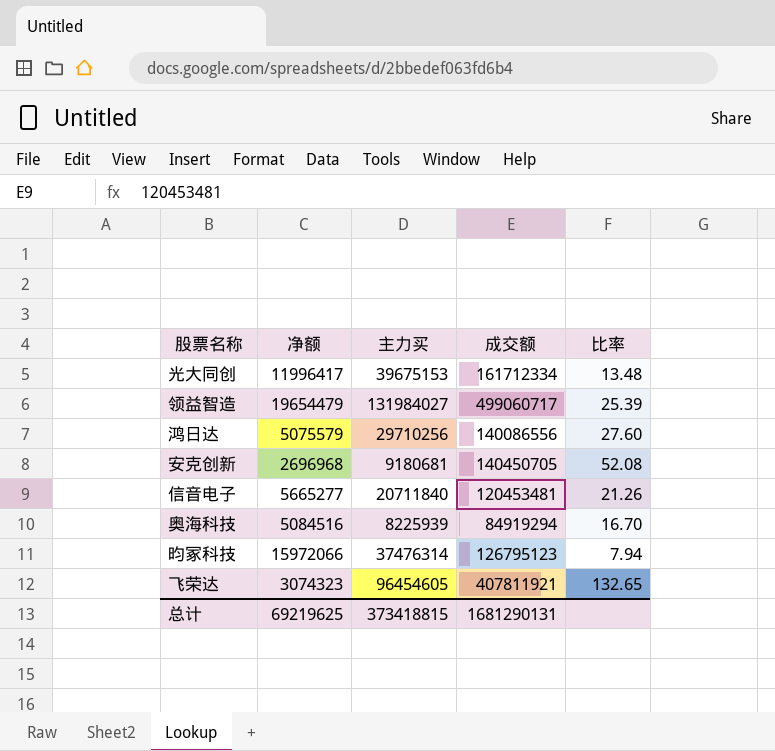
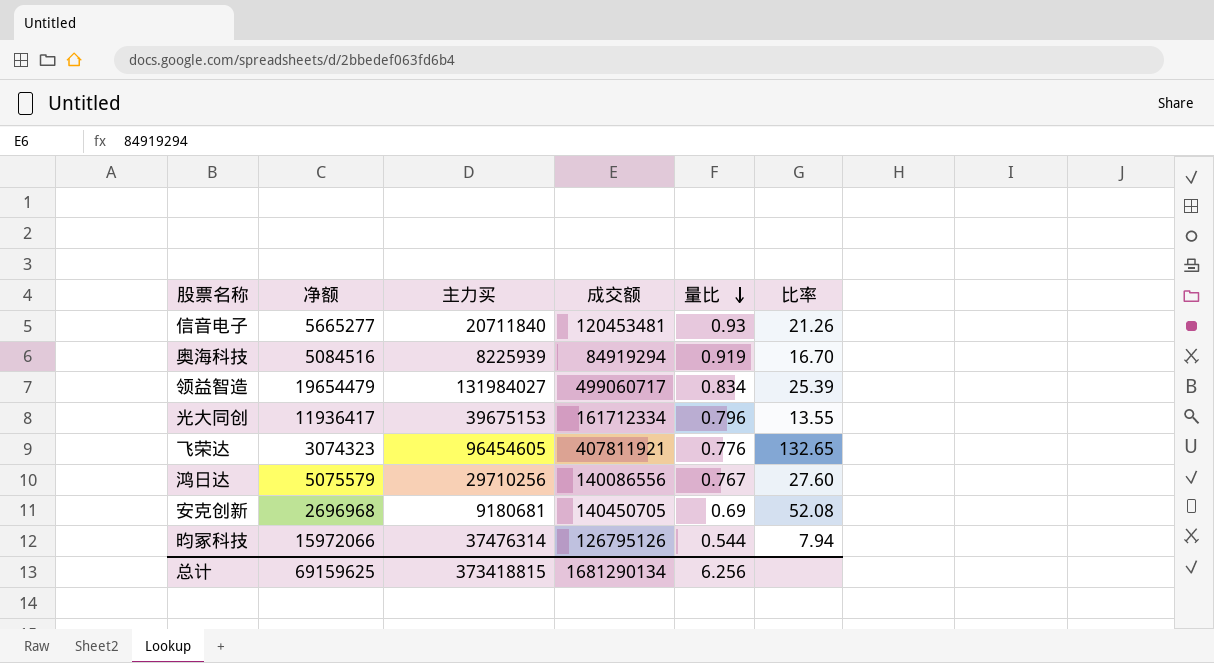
row order: none -> 量比 descending
column 量比 | position: none -> 5
光大同创 | 净额: 11996417 -> 11936417
光大同创 | 比率: 13.48 -> 13.55
昀冢科技 | 成交额: 126795123 -> 126795126
总计 | 净额: 69219625 -> 69159625
总计 | 成交额: 1681290131 -> 1681290134

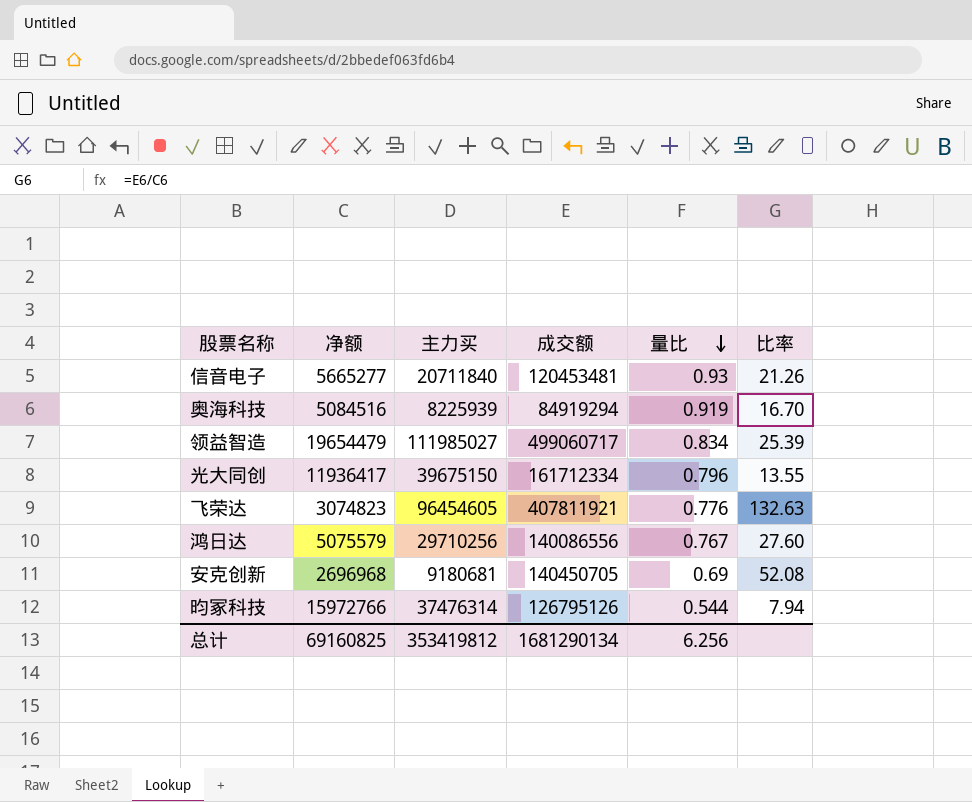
领益智造 | 主力买: 131984027 -> 111985027
光大同创 | 主力买: 39675153 -> 39675150
飞荣达 | 净额: 3074323 -> 3074823
飞荣达 | 比率: 132.65 -> 132.63
昀冢科技 | 净额: 15972066 -> 15972766
总计 | 净额: 69159625 -> 69160825
总计 | 主力买: 373418815 -> 353419812

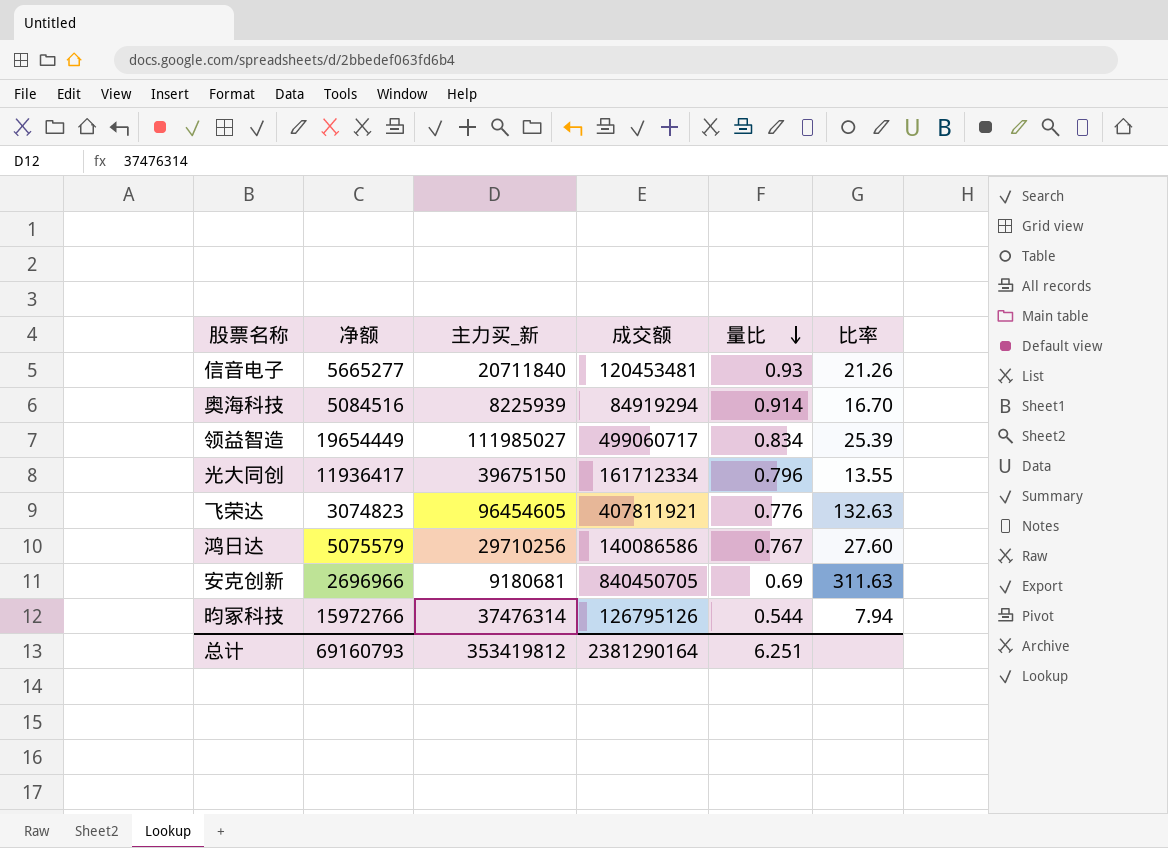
column name: 主力买 -> 主力买_新
奥海科技 | 量比: 0.919 -> 0.914
领益智造 | 净额: 19654479 -> 19654449
鸿日达 | 成交额: 140086556 -> 140086586
安克创新 | 净额: 2696968 -> 2696966
安克创新 | 成交额: 140450705 -> 840450705
安克创新 | 比率: 52.08 -> 311.63
总计 | 净额: 69160825 -> 69160793
总计 | 成交额: 1681290134 -> 2381290164
总计 | 量比: 6.256 -> 6.251

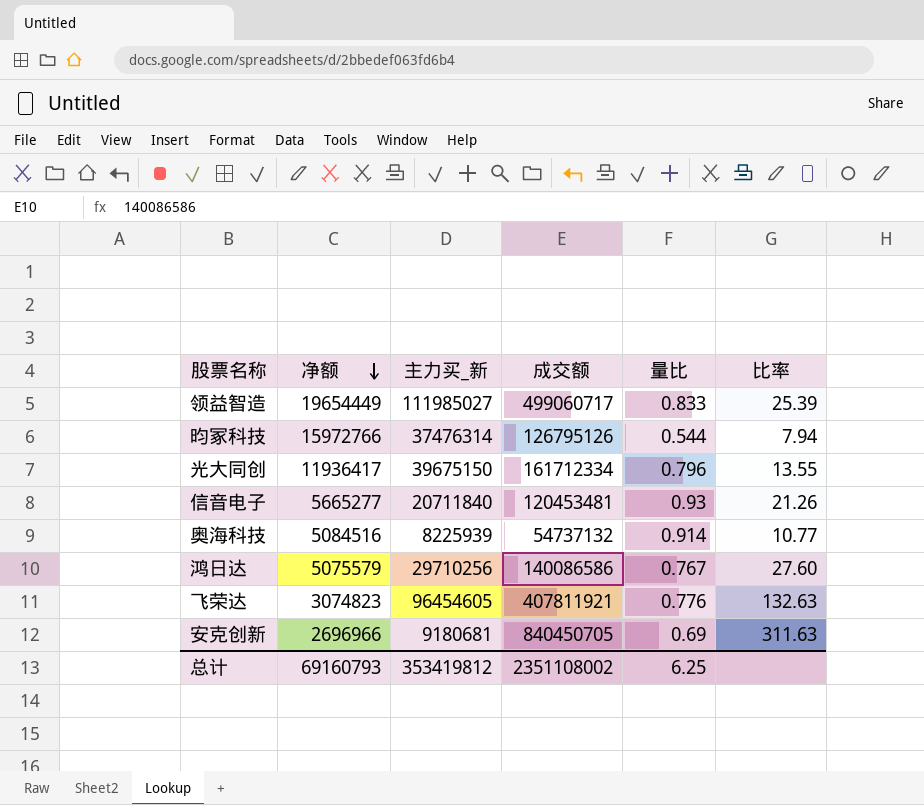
row order: 量比 descending -> 净额 descending
领益智造 | 量比: 0.834 -> 0.833
奥海科技 | 成交额: 84919294 -> 54737132
奥海科技 | 比率: 16.70 -> 10.77
总计 | 成交额: 2381290164 -> 2351108002
总计 | 量比: 6.251 -> 6.25

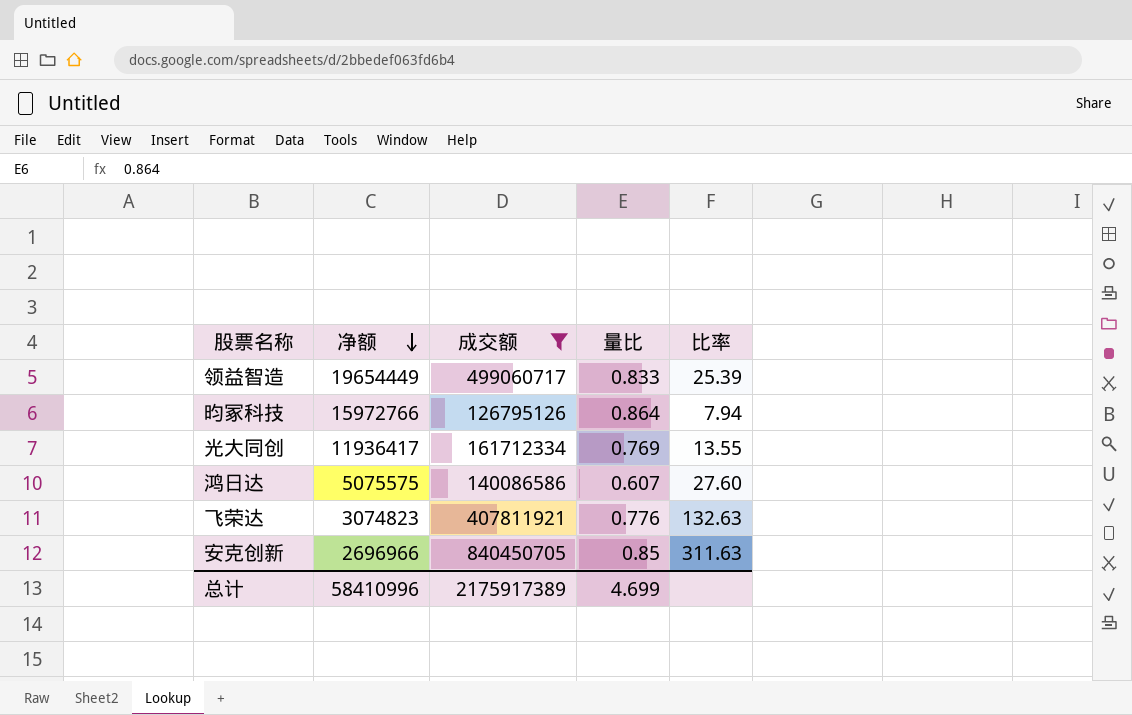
filter: none -> 成交额 >= 126795126
column 主力买_新 | position: 3 -> none
昀冢科技 | 量比: 0.544 -> 0.864
光大同创 | 量比: 0.796 -> 0.769
鸿日达 | 净额: 5075579 -> 5075575
鸿日达 | 量比: 0.767 -> 0.607
安克创新 | 量比: 0.69 -> 0.85
总计 | 净额: 69160793 -> 58410996
总计 | 成交额: 2351108002 -> 2175917389
总计 | 量比: 6.25 -> 4.699

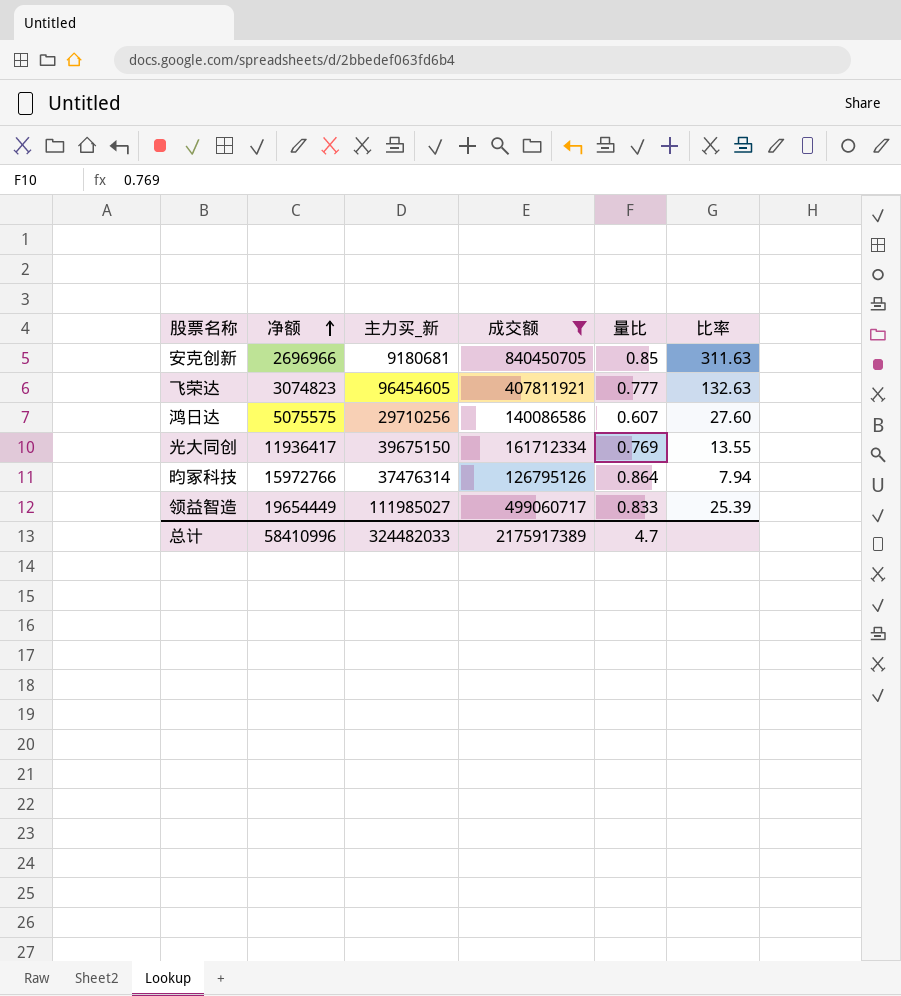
row order: 净额 descending -> 净额 ascending
column 主力买_新 | position: none -> 3
飞荣达 | 量比: 0.776 -> 0.777
总计 | 量比: 4.699 -> 4.7

